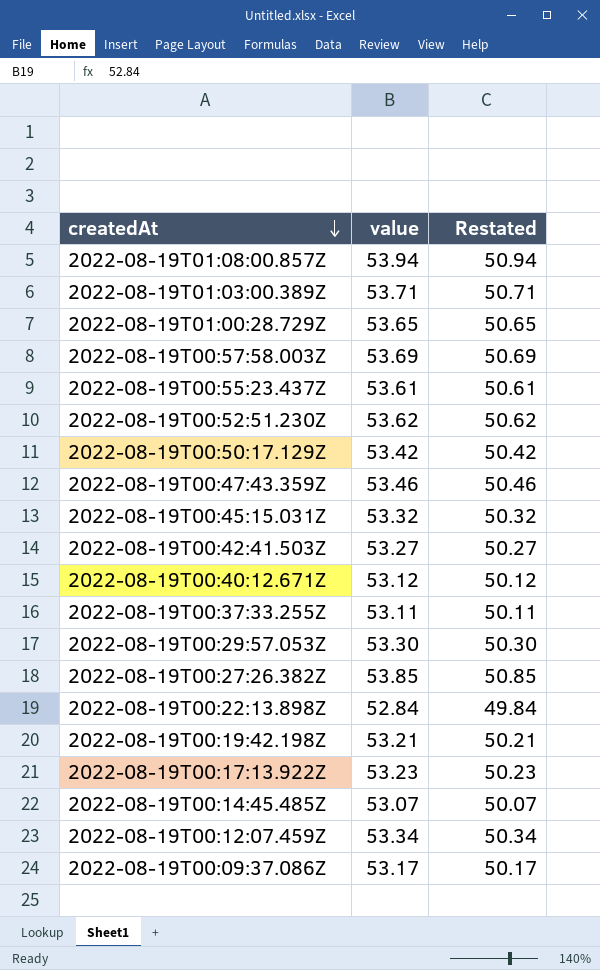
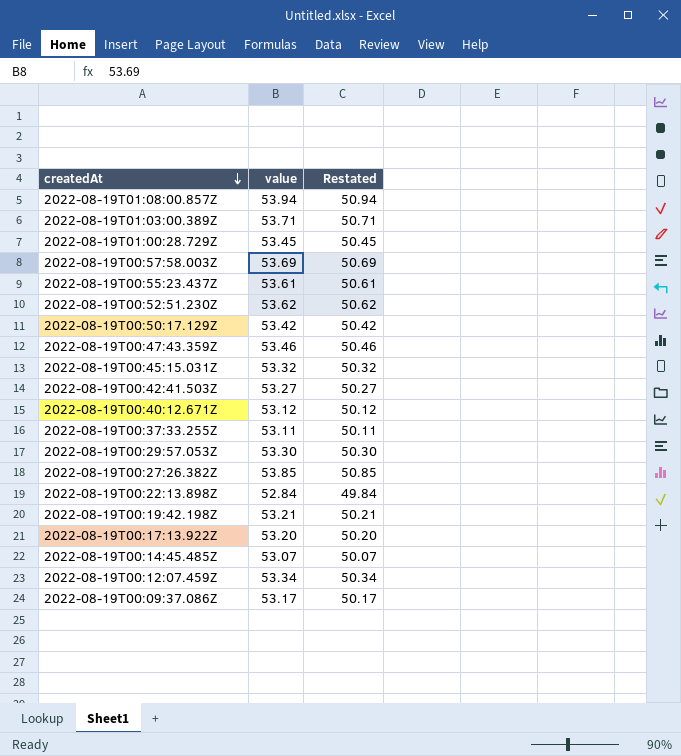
2022-08-19T01:00:28.729Z | value: 53.65 -> 53.45
2022-08-19T01:00:28.729Z | Restated: 50.65 -> 50.45
2022-08-19T00:17:13.922Z | value: 53.23 -> 53.20
2022-08-19T00:17:13.922Z | Restated: 50.23 -> 50.20

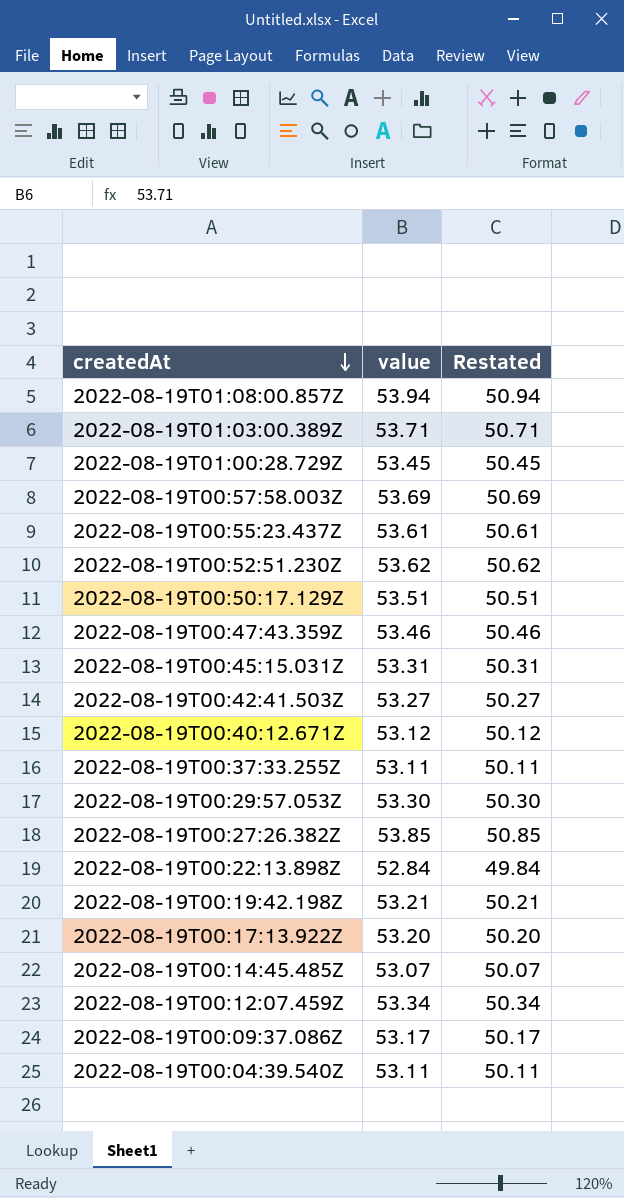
2022-08-19T00:50:17.129Z | value: 53.42 -> 53.51
2022-08-19T00:50:17.129Z | Restated: 50.42 -> 50.51
2022-08-19T00:45:15.031Z | value: 53.32 -> 53.31
2022-08-19T00:45:15.031Z | Restated: 50.32 -> 50.31
row 2022-08-19T00:04:39.540Z: none -> 53.11 | 50.11

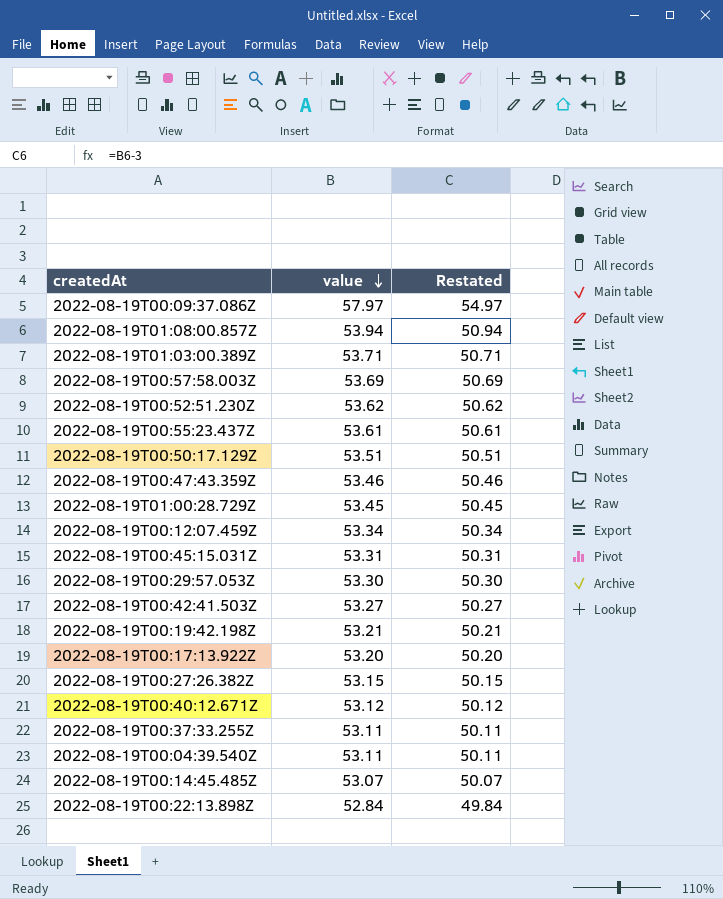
row order: createdAt descending -> value descending
2022-08-19T00:09:37.086Z | value: 53.17 -> 57.97
2022-08-19T00:09:37.086Z | Restated: 50.17 -> 54.97
2022-08-19T00:27:26.382Z | value: 53.85 -> 53.15
2022-08-19T00:27:26.382Z | Restated: 50.85 -> 50.15

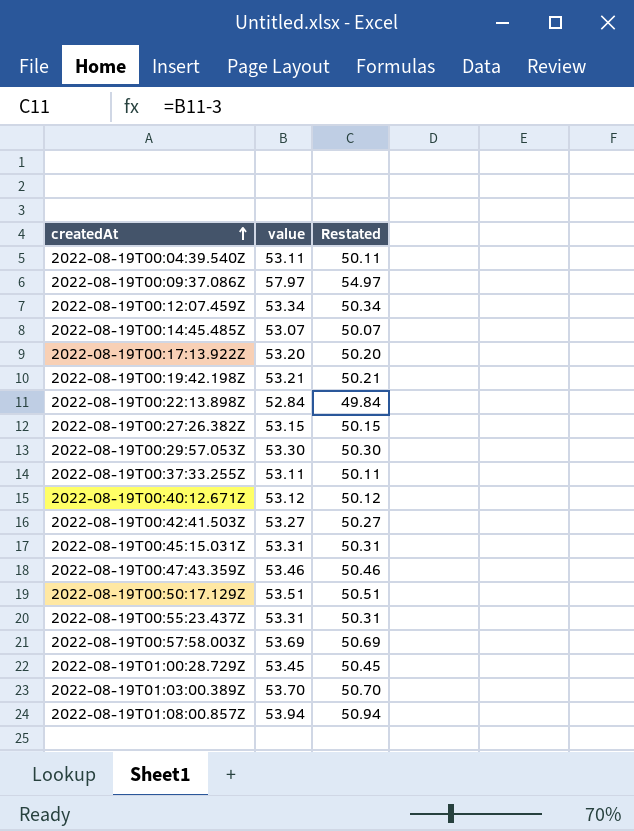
row order: value descending -> createdAt ascending
row 2022-08-19T00:52:51.230Z: 53.62 | 50.62 -> none
2022-08-19T00:55:23.437Z | value: 53.61 -> 53.31
2022-08-19T00:55:23.437Z | Restated: 50.61 -> 50.31
2022-08-19T01:03:00.389Z | value: 53.71 -> 53.70
2022-08-19T01:03:00.389Z | Restated: 50.71 -> 50.70

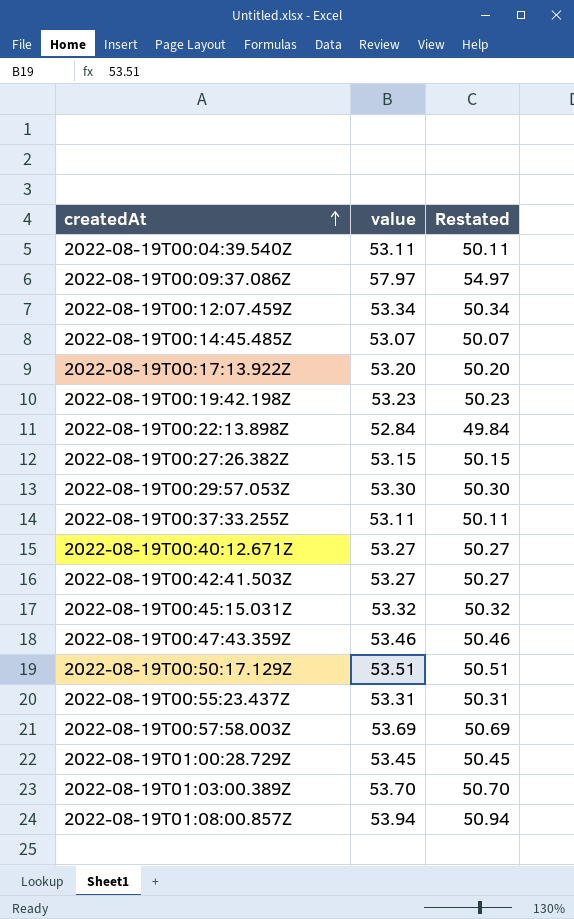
2022-08-19T00:19:42.198Z | value: 53.21 -> 53.23
2022-08-19T00:19:42.198Z | Restated: 50.21 -> 50.23
2022-08-19T00:40:12.671Z | value: 53.12 -> 53.27
2022-08-19T00:40:12.671Z | Restated: 50.12 -> 50.27
2022-08-19T00:45:15.031Z | value: 53.31 -> 53.32
2022-08-19T00:45:15.031Z | Restated: 50.31 -> 50.32

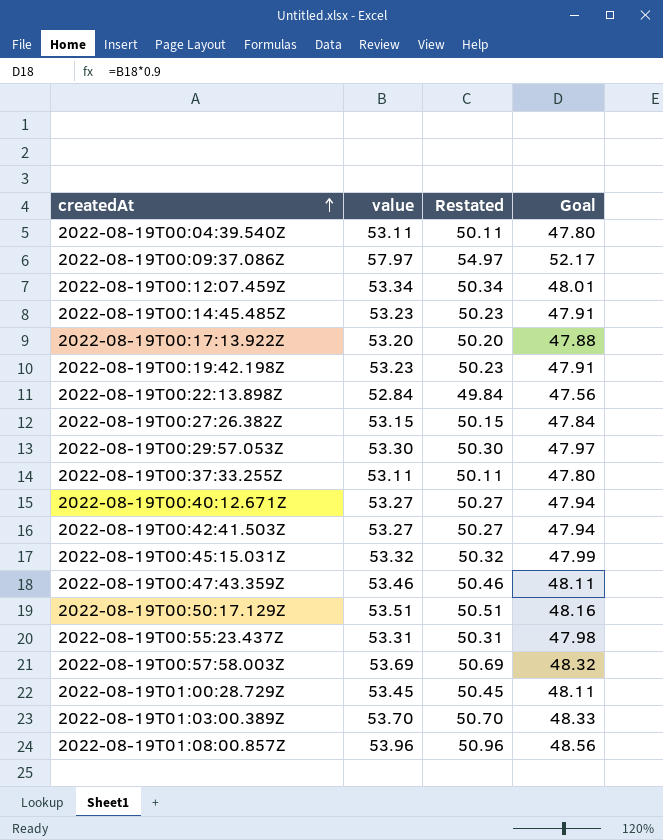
column Goal | formula: none -> [value] * 0.9
2022-08-19T00:14:45.485Z | value: 53.07 -> 53.23
2022-08-19T00:14:45.485Z | Restated: 50.07 -> 50.23
2022-08-19T01:08:00.857Z | value: 53.94 -> 53.96
2022-08-19T01:08:00.857Z | Restated: 50.94 -> 50.96

